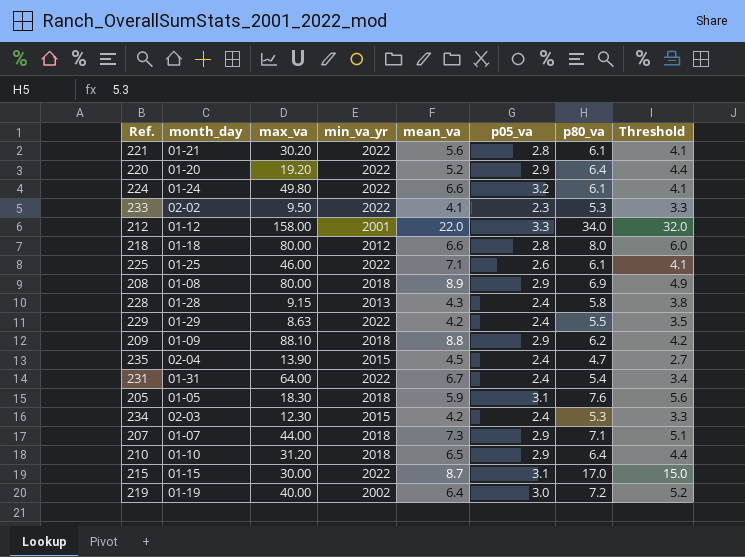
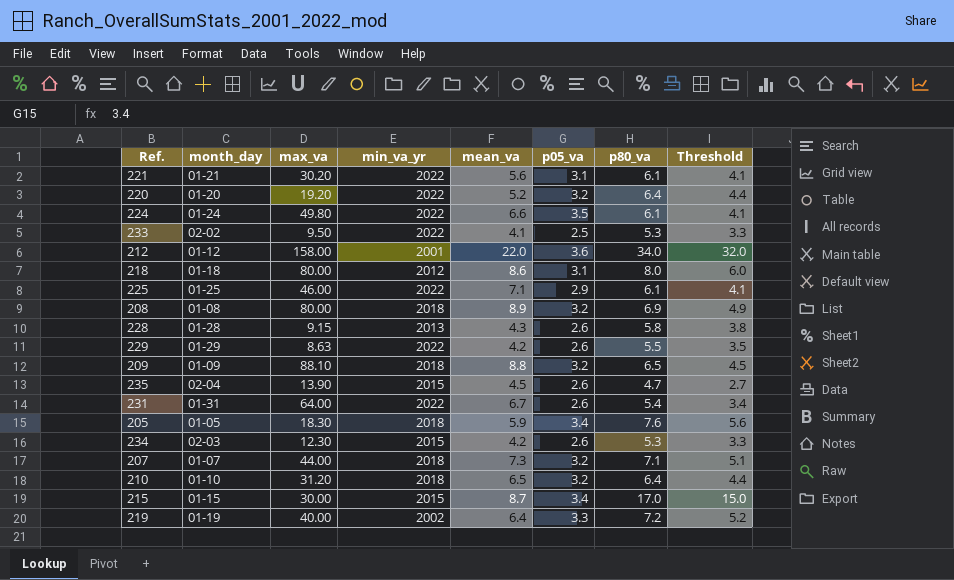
221 | p05_va: 2.8 -> 3.1
220 | p05_va: 2.9 -> 3.2
224 | p05_va: 3.2 -> 3.5
233 | p05_va: 2.3 -> 2.5
212 | p05_va: 3.3 -> 3.6
218 | mean_va: 6.6 -> 8.6
218 | p05_va: 2.8 -> 3.1
225 | p05_va: 2.6 -> 2.9
208 | p05_va: 2.9 -> 3.2
228 | p05_va: 2.4 -> 2.6
229 | p05_va: 2.4 -> 2.6
209 | p05_va: 2.9 -> 3.2
209 | p80_va: 6.2 -> 6.5
209 | Threshold: 4.2 -> 4.5
235 | p05_va: 2.4 -> 2.6
231 | p05_va: 2.4 -> 2.6
205 | p05_va: 3.1 -> 3.4
234 | p05_va: 2.4 -> 2.6
207 | p05_va: 2.9 -> 3.2
210 | p05_va: 2.9 -> 3.2
215 | min_va_yr: 2022 -> 2015
215 | p05_va: 3.1 -> 3.4
219 | p05_va: 3.0 -> 3.3

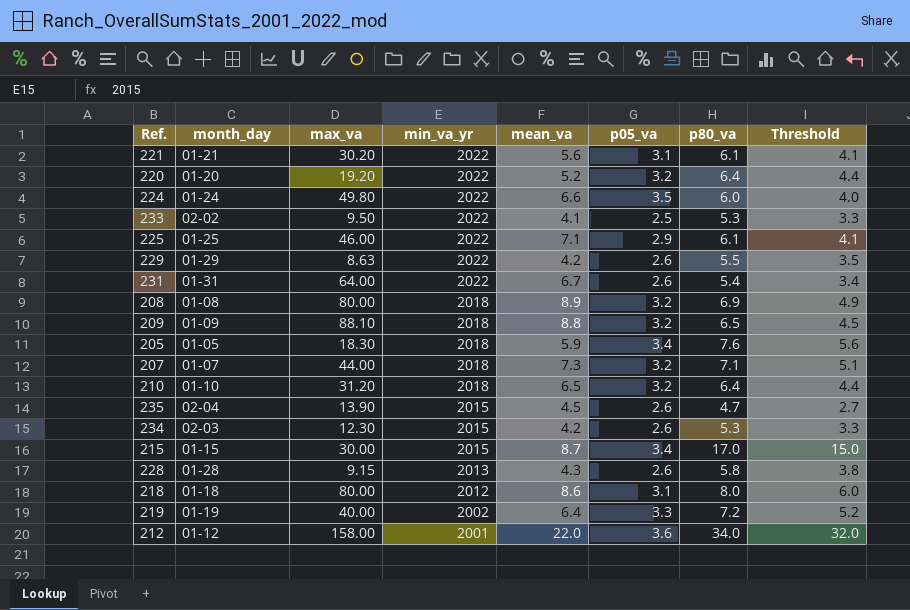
row order: none -> min_va_yr descending
224 | p80_va: 6.1 -> 6.0
224 | Threshold: 4.1 -> 4.0

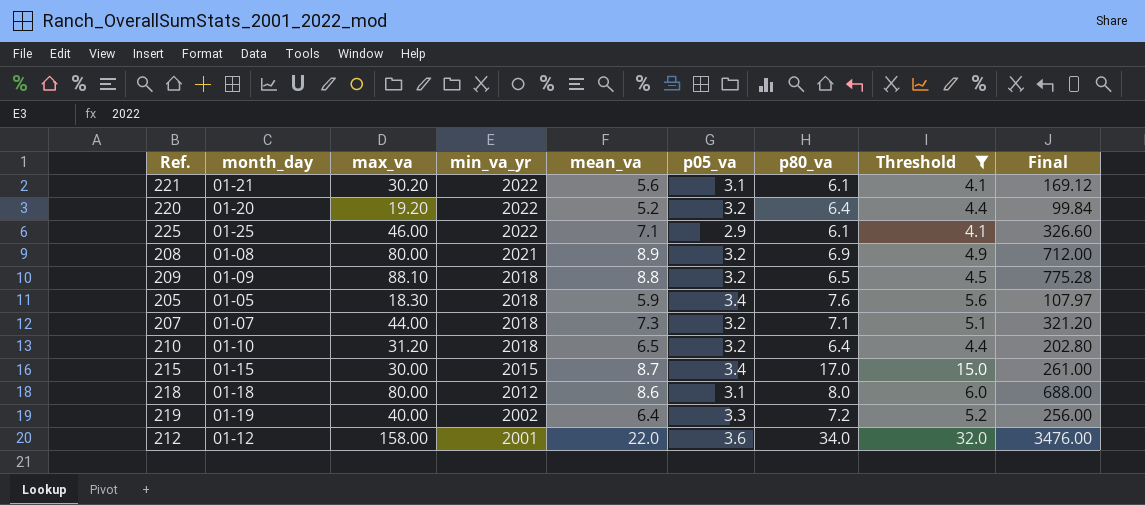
filter: none -> Threshold >= 4.1
column Final | formula: none -> [max_va] * [mean_va]
208 | min_va_yr: 2018 -> 2021

